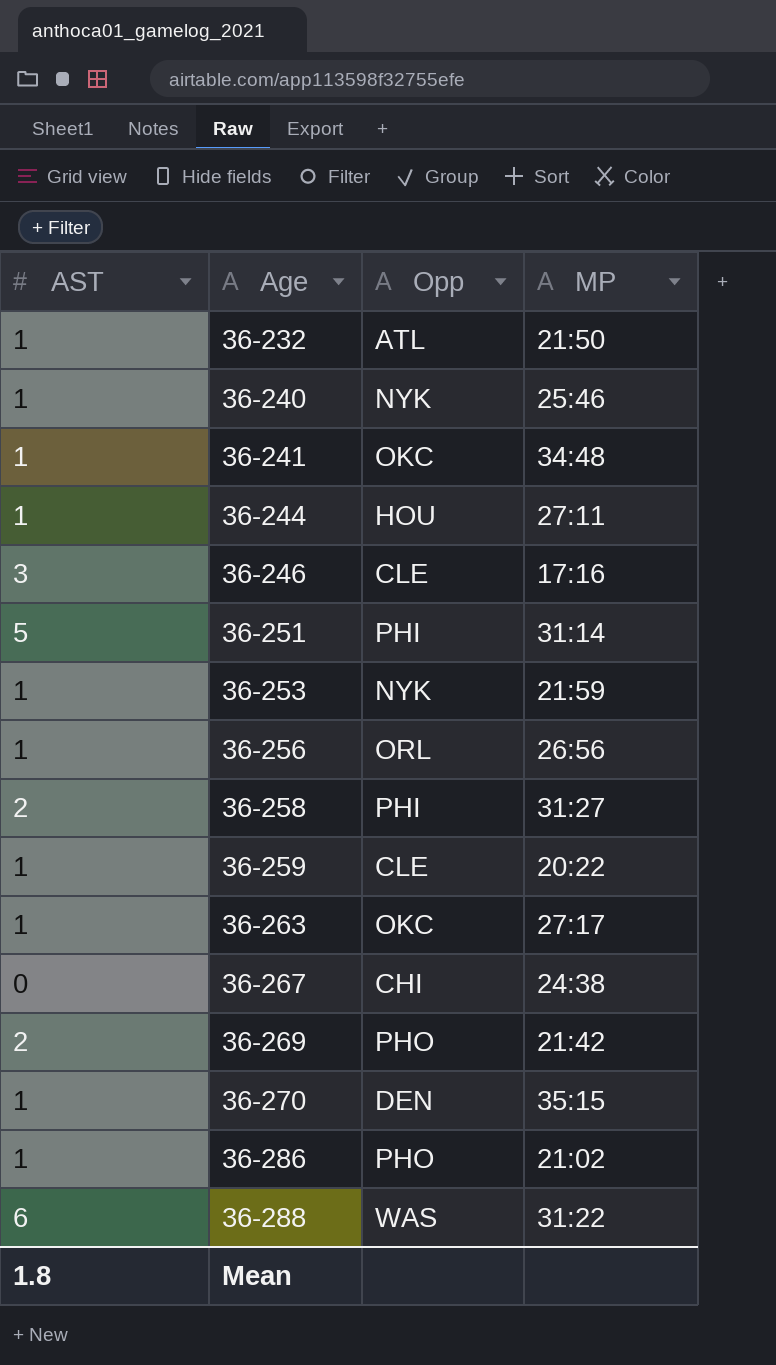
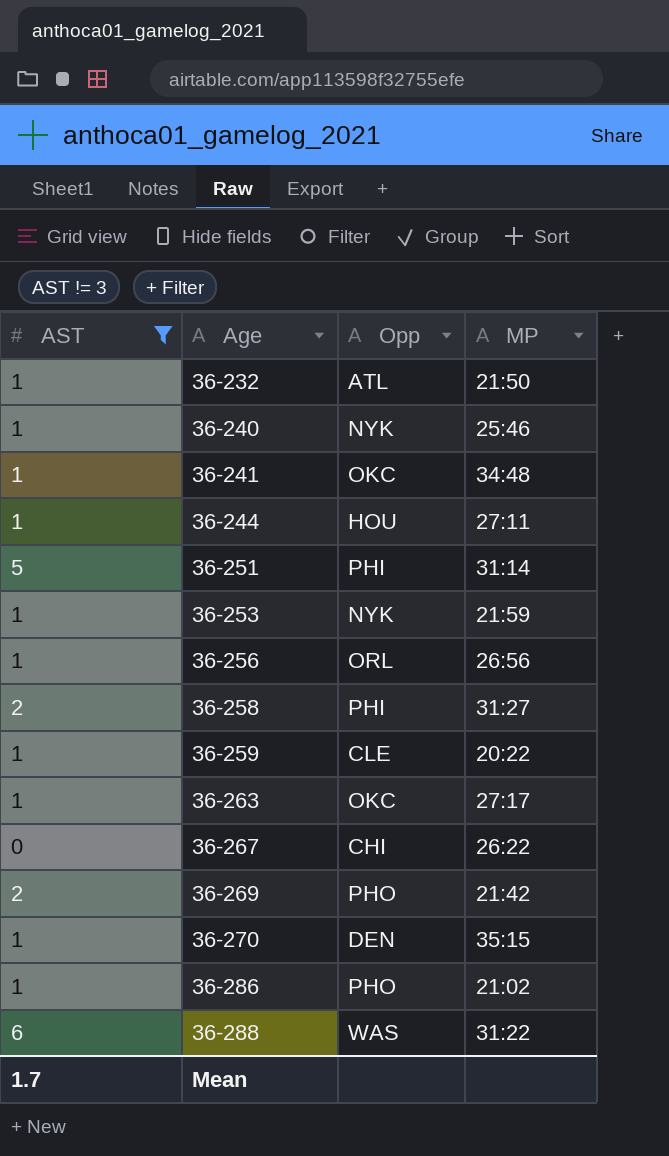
filter: none -> AST != 3
36-267 | MP: 24:38 -> 26:22
Mean | AST: 1.8 -> 1.7

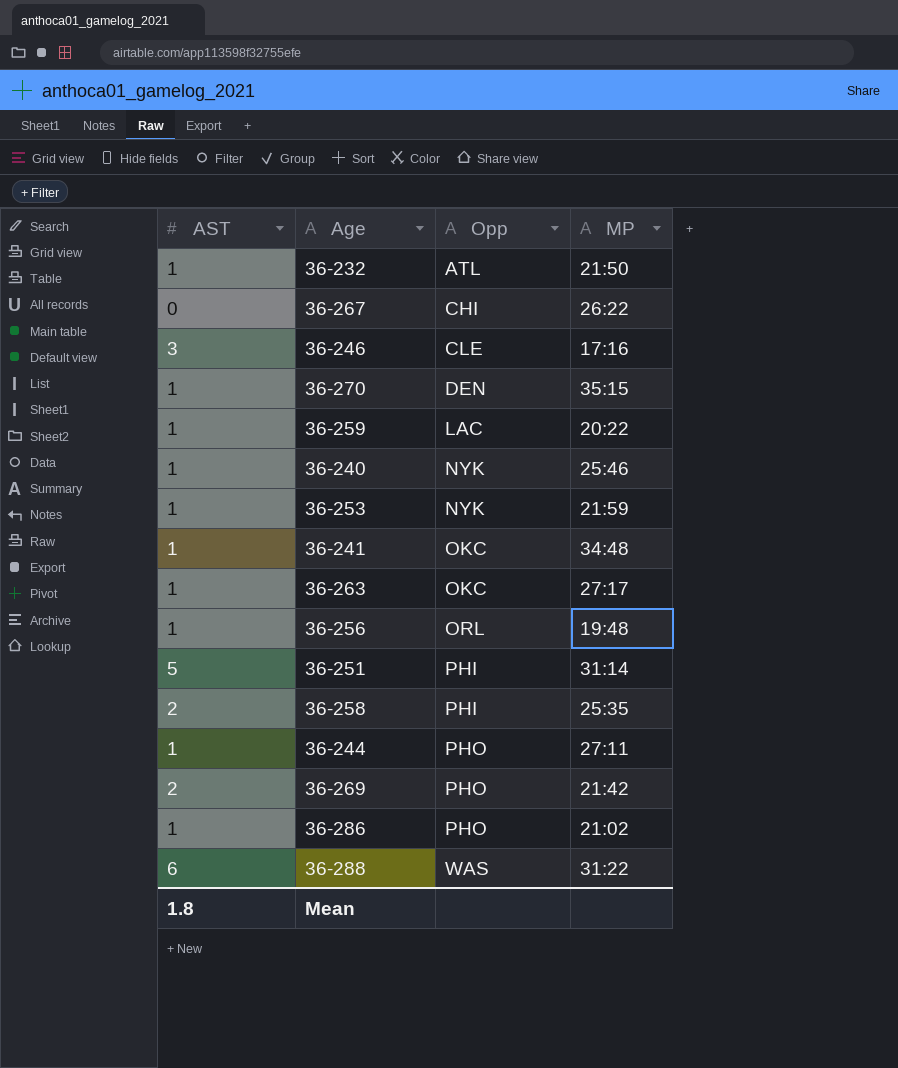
filter: AST != 3 -> none
row order: Age ascending -> Opp ascending
36-259 | Opp: CLE -> LAC
36-256 | MP: 26:56 -> 19:48
36-258 | MP: 31:27 -> 25:35
36-244 | Opp: HOU -> PHO
Mean | AST: 1.7 -> 1.8

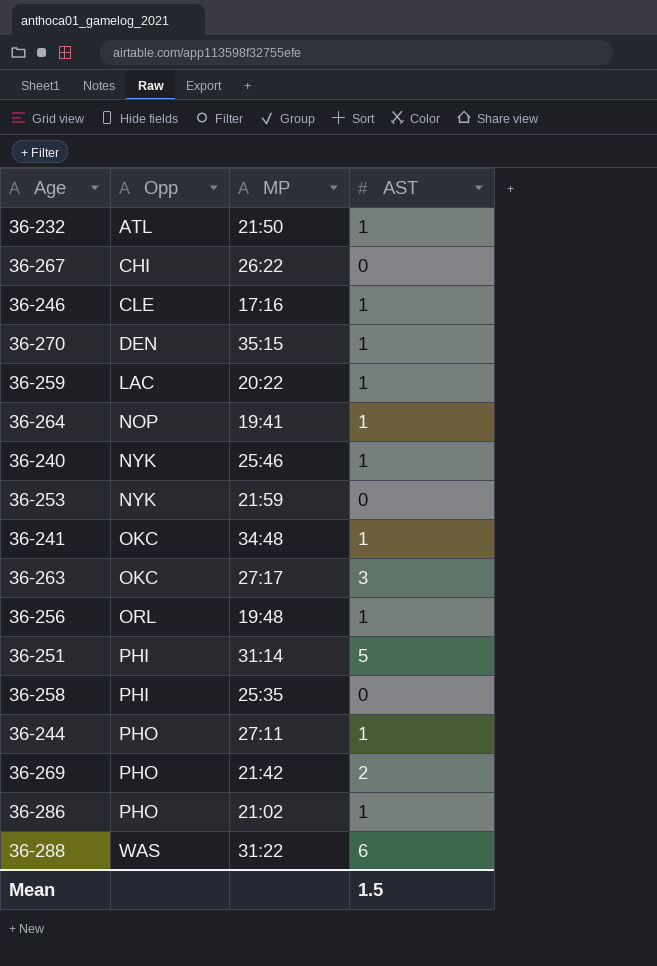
column AST | position: 1 -> 4
36-246 | AST: 3 -> 1
row 36-264: none -> NOP | 19:41 | 1
36-253 | AST: 1 -> 0
36-263 | AST: 1 -> 3
36-258 | AST: 2 -> 0
Mean | AST: 1.8 -> 1.5

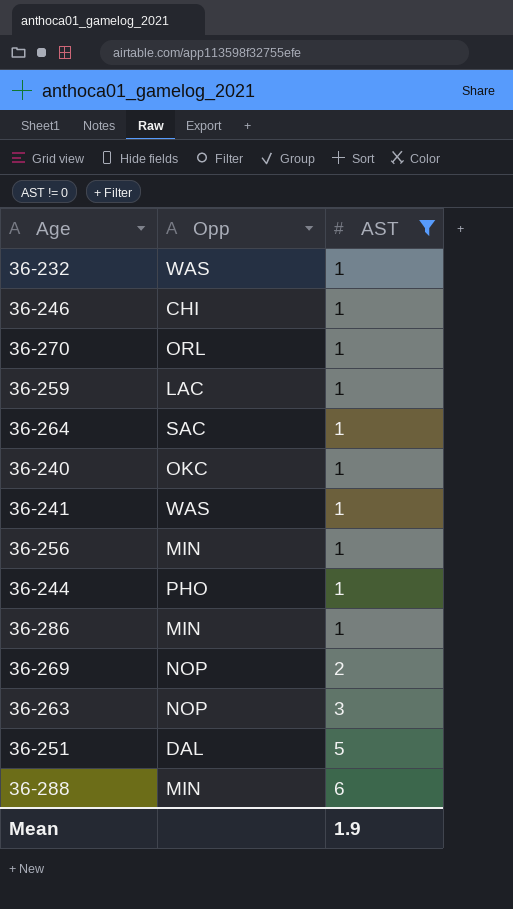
filter: none -> AST != 0
row order: Opp ascending -> AST ascending
column MP | position: 3 -> none
36-232 | Opp: ATL -> WAS
36-246 | Opp: CLE -> CHI
36-270 | Opp: DEN -> ORL
36-264 | Opp: NOP -> SAC
36-240 | Opp: NYK -> OKC
36-241 | Opp: OKC -> WAS
36-256 | Opp: ORL -> MIN
36-286 | Opp: PHO -> MIN
36-269 | Opp: PHO -> NOP
36-263 | Opp: OKC -> NOP
36-251 | Opp: PHI -> DAL
36-288 | Opp: WAS -> MIN
Mean | AST: 1.5 -> 1.9

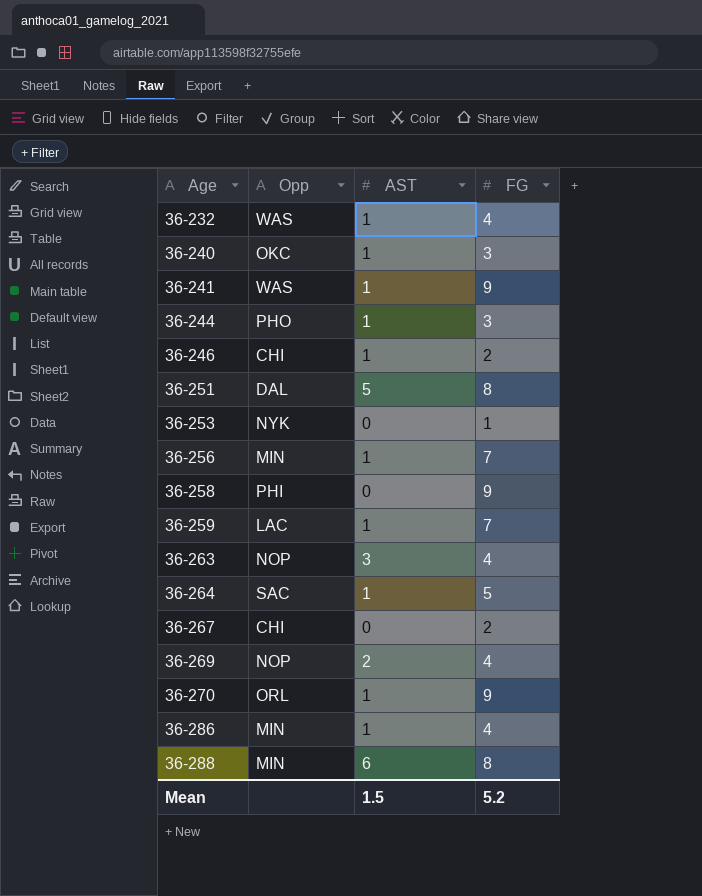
filter: AST != 0 -> none
row order: AST ascending -> Age ascending
column FG | position: none -> 4
Mean | AST: 1.9 -> 1.5

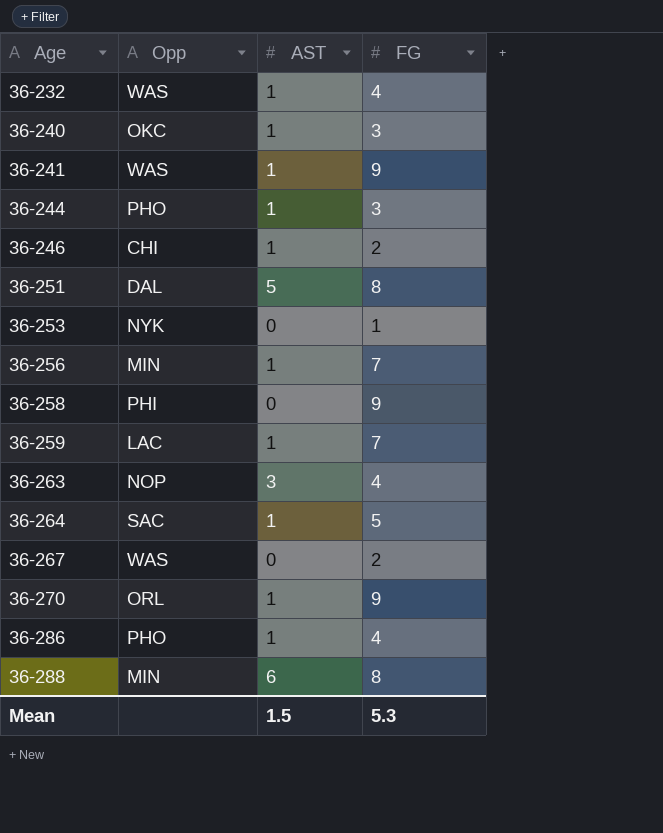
row 36-269: NOP | 2 | 4 -> none
36-267 | Opp: CHI -> WAS
36-286 | Opp: MIN -> PHO
Mean | FG: 5.2 -> 5.3

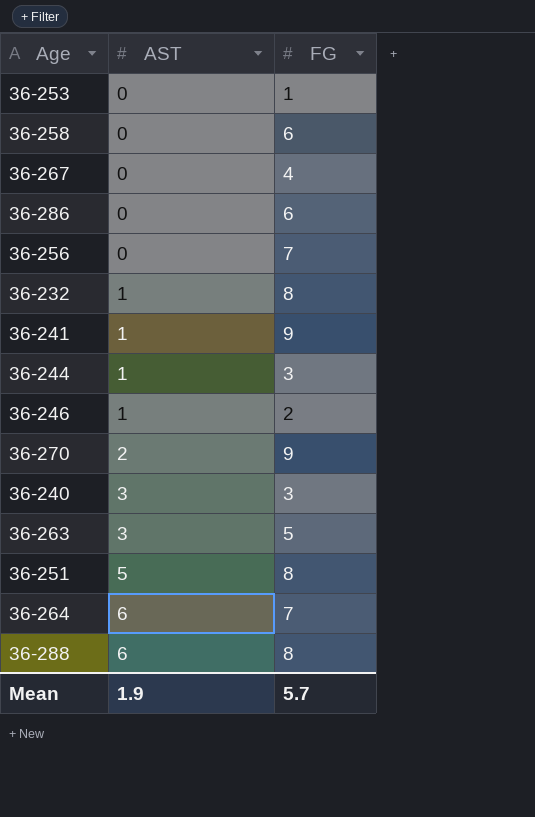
row order: Age ascending -> AST ascending
column Opp | position: 2 -> none
row 36-259: LAC | 1 | 7 -> none
36-258 | FG: 9 -> 6
36-267 | FG: 2 -> 4
36-286 | AST: 1 -> 0
36-286 | FG: 4 -> 6
36-256 | AST: 1 -> 0
36-232 | FG: 4 -> 8
36-270 | AST: 1 -> 2
36-240 | AST: 1 -> 3
36-263 | FG: 4 -> 5
36-264 | AST: 1 -> 6
36-264 | FG: 5 -> 7
Mean | AST: 1.5 -> 1.9
Mean | FG: 5.3 -> 5.7

